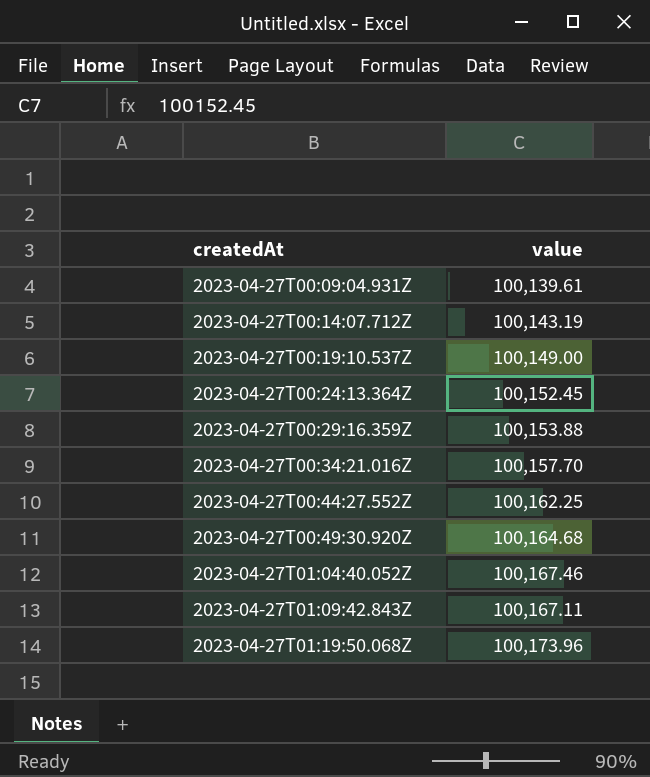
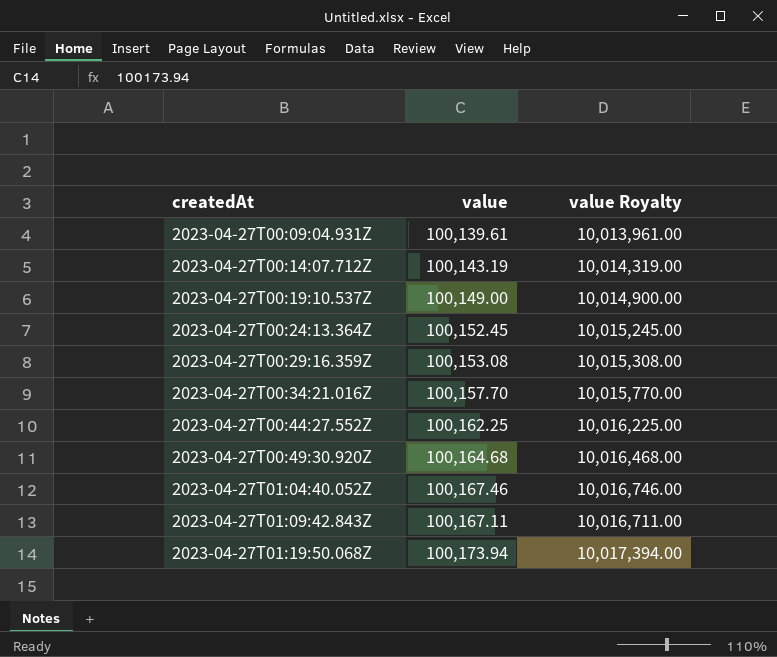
column value Royalty | formula: none -> [value] * 100
2023-04-27T00:29:16.359Z | value: 100,153.88 -> 100,153.08
2023-04-27T01:19:50.068Z | value: 100,173.96 -> 100,173.94

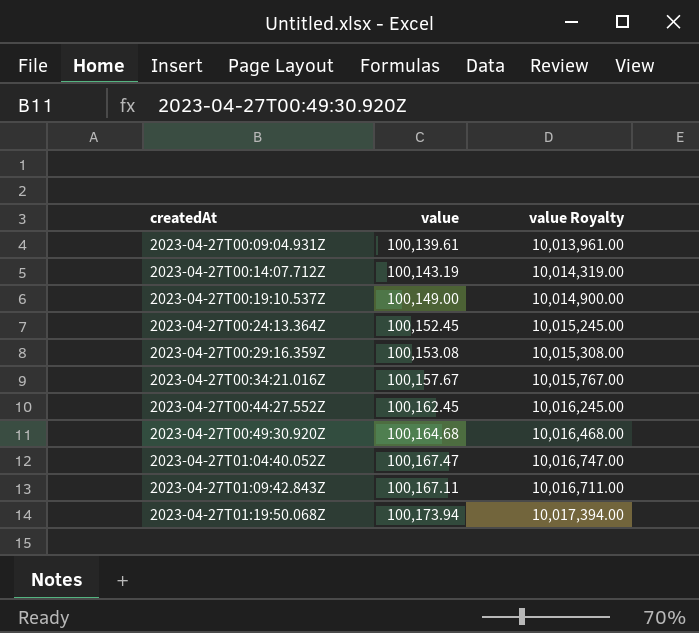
2023-04-27T00:34:21.016Z | value: 100,157.70 -> 100,157.67
2023-04-27T00:34:21.016Z | value Royalty: 10,015,770.00 -> 10,015,767.00
2023-04-27T00:44:27.552Z | value: 100,162.25 -> 100,162.45
2023-04-27T00:44:27.552Z | value Royalty: 10,016,225.00 -> 10,016,245.00
2023-04-27T01:04:40.052Z | value: 100,167.46 -> 100,167.47
2023-04-27T01:04:40.052Z | value Royalty: 10,016,746.00 -> 10,016,747.00

